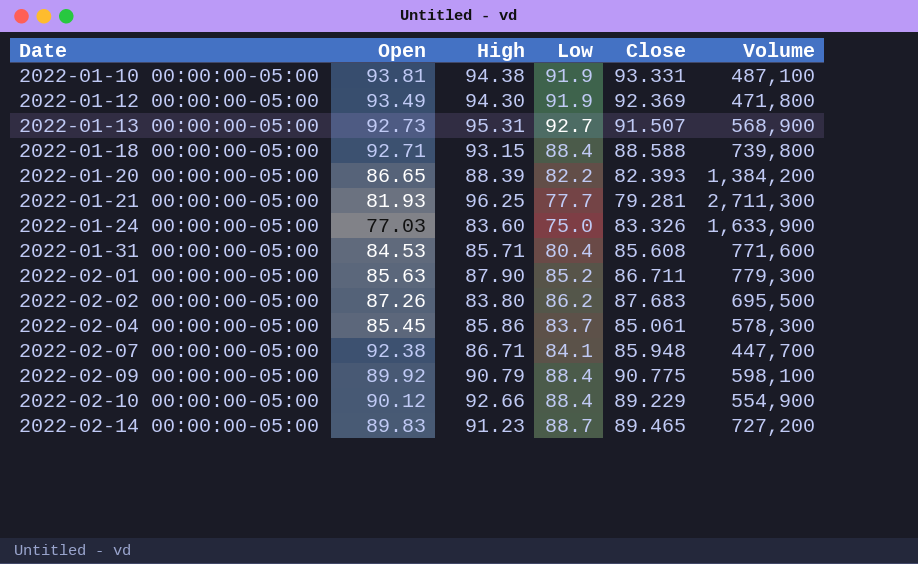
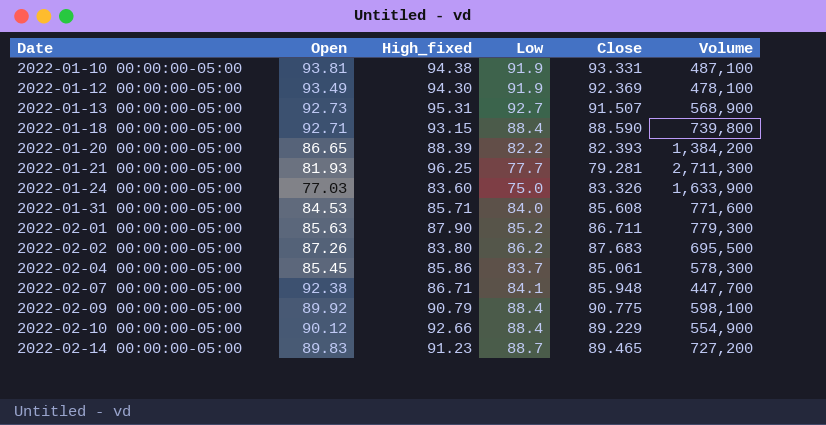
column name: High -> High_fixed
2022-01-12 00:00:00-05:00 | Volume: 471,800 -> 478,100
2022-01-18 00:00:00-05:00 | Close: 88.588 -> 88.590
2022-01-31 00:00:00-05:00 | Low: 80.4 -> 84.0

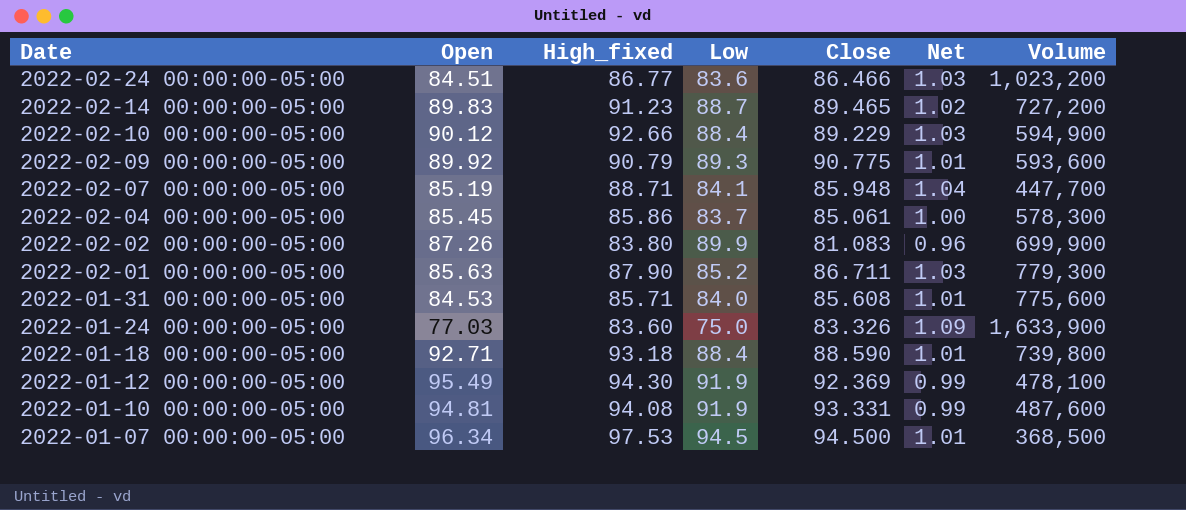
row order: Date ascending -> Date descending
column Net | formula: none -> [High_fixed] / [Open]
row 2022-01-13 00:00:00-05:00: 92.73 | 95.31 | 92.7 | 91.507 | 568,900 -> none
row 2022-01-20 00:00:00-05:00: 86.65 | 88.39 | 82.2 | 82.393 | 1,384,200 -> none
row 2022-01-21 00:00:00-05:00: 81.93 | 96.25 | 77.7 | 79.281 | 2,711,300 -> none
row 2022-02-24 00:00:00-05:00: none -> 84.51 | 86.77 | 83.6 | 86.466 | 1.03 | 1,023,200
2022-02-10 00:00:00-05:00 | Volume: 554,900 -> 594,900
2022-02-09 00:00:00-05:00 | Low: 88.4 -> 89.3
2022-02-09 00:00:00-05:00 | Volume: 598,100 -> 593,600
2022-02-07 00:00:00-05:00 | Open: 92.38 -> 85.19
2022-02-07 00:00:00-05:00 | High_fixed: 86.71 -> 88.71
2022-02-02 00:00:00-05:00 | Low: 86.2 -> 89.9
2022-02-02 00:00:00-05:00 | Close: 87.683 -> 81.083
2022-02-02 00:00:00-05:00 | Volume: 695,500 -> 699,900
2022-01-31 00:00:00-05:00 | Volume: 771,600 -> 775,600
2022-01-18 00:00:00-05:00 | High_fixed: 93.15 -> 93.18
2022-01-12 00:00:00-05:00 | Open: 93.49 -> 95.49
2022-01-10 00:00:00-05:00 | Open: 93.81 -> 94.81
2022-01-10 00:00:00-05:00 | High_fixed: 94.38 -> 94.08
2022-01-10 00:00:00-05:00 | Volume: 487,100 -> 487,600
row 2022-01-07 00:00:00-05:00: none -> 96.34 | 97.53 | 94.5 | 94.500 | 1.01 | 368,500

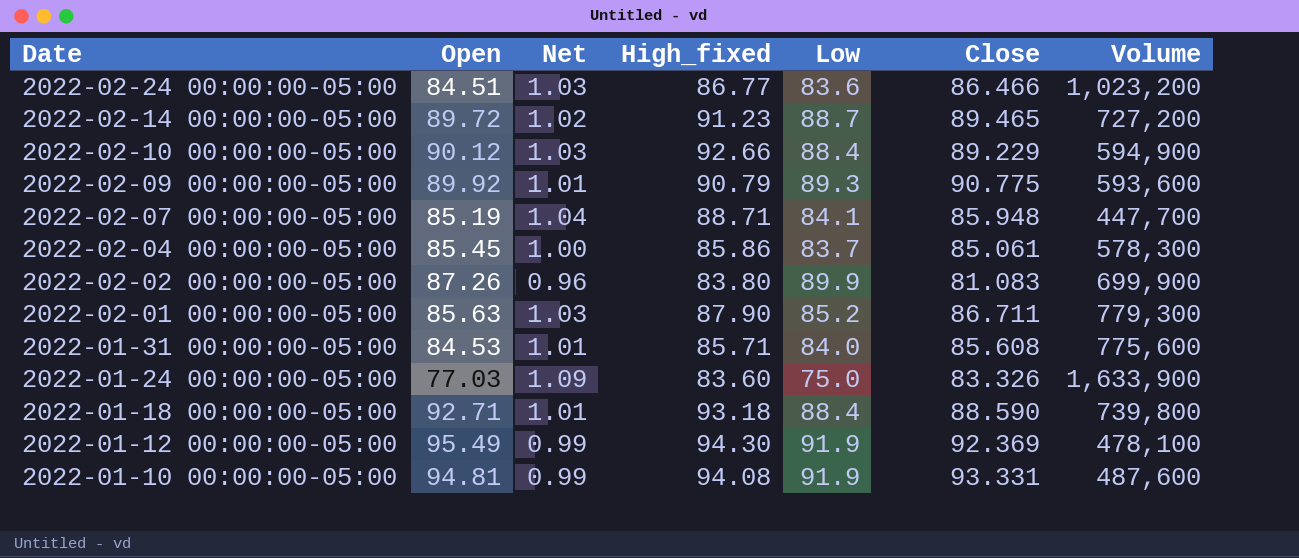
column Net | position: 6 -> 3
row 2022-01-07 00:00:00-05:00: 96.34 | 97.53 | 94.5 | 94.500 | 1.01 | 368,500 -> none
2022-02-14 00:00:00-05:00 | Open: 89.83 -> 89.72

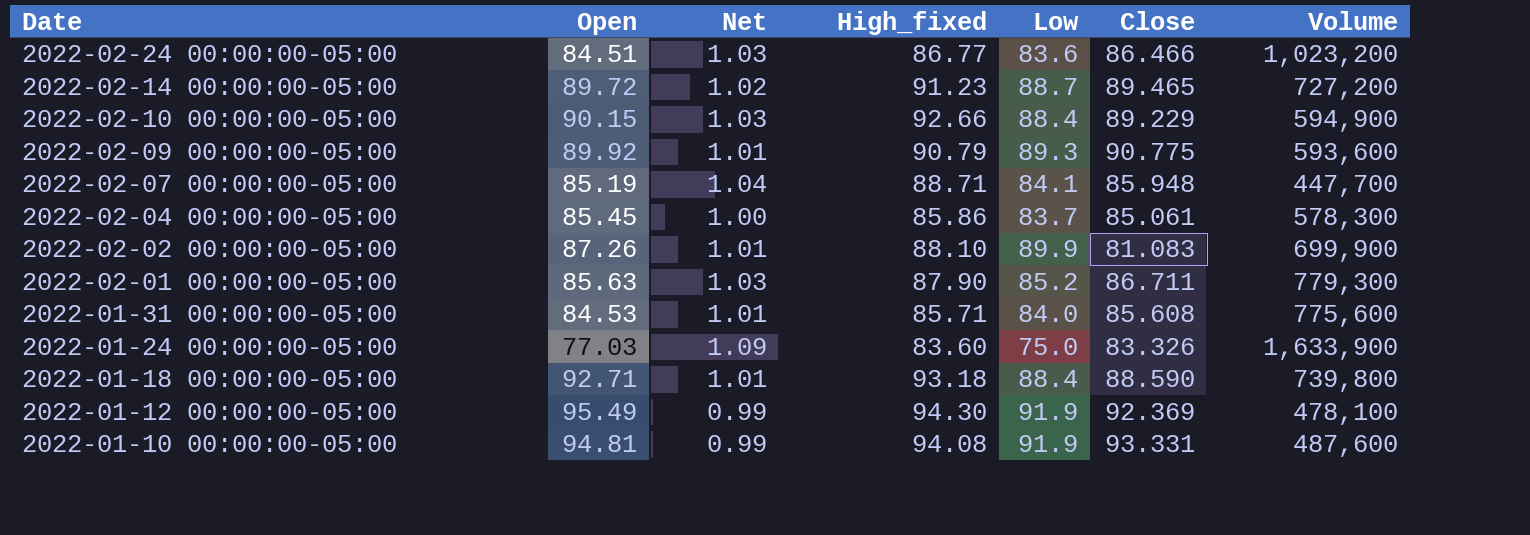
2022-02-10 00:00:00-05:00 | Open: 90.12 -> 90.15
2022-02-02 00:00:00-05:00 | Net: 0.96 -> 1.01
2022-02-02 00:00:00-05:00 | High_fixed: 83.80 -> 88.10

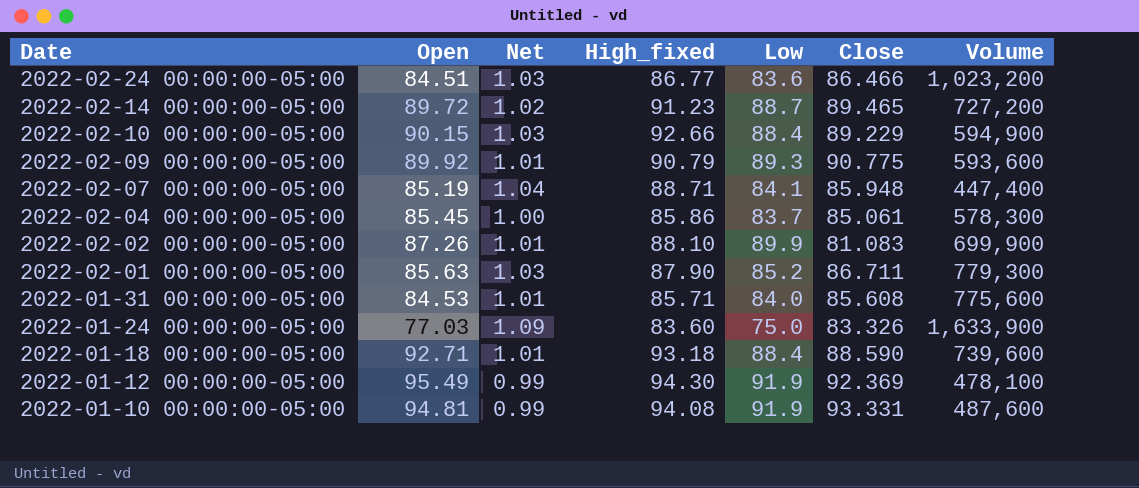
2022-02-07 00:00:00-05:00 | Volume: 447,700 -> 447,400
2022-01-18 00:00:00-05:00 | Volume: 739,800 -> 739,600

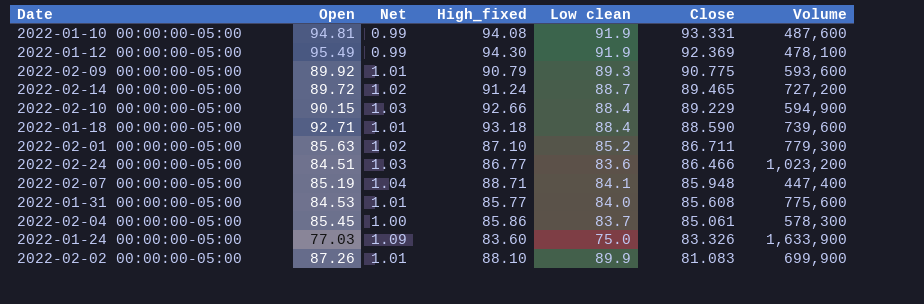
row order: Date descending -> Close descending
column name: Low -> Low clean
2022-02-14 00:00:00-05:00 | High_fixed: 91.23 -> 91.24
2022-02-01 00:00:00-05:00 | Net: 1.03 -> 1.02
2022-02-01 00:00:00-05:00 | High_fixed: 87.90 -> 87.10
2022-01-31 00:00:00-05:00 | High_fixed: 85.71 -> 85.77

